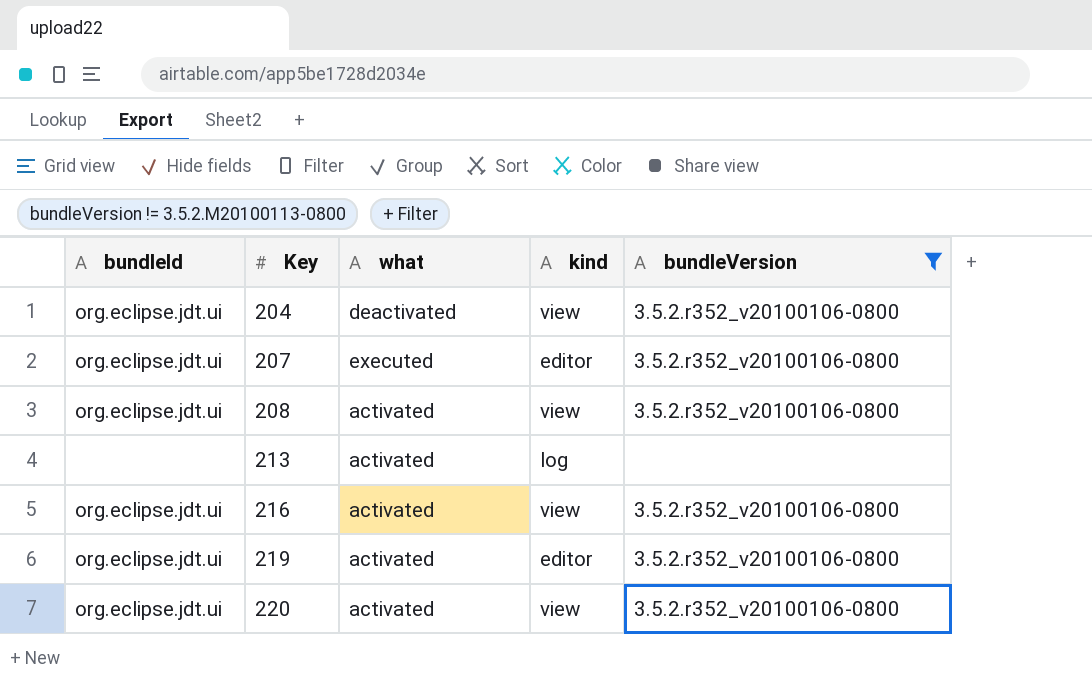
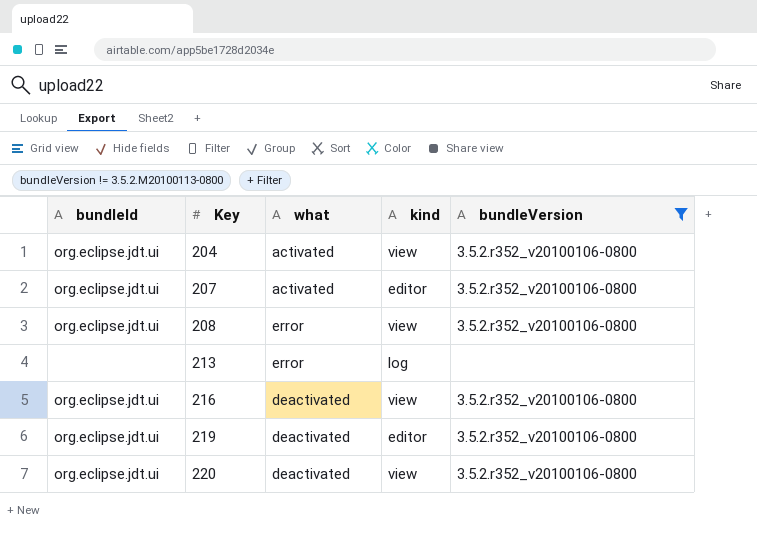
204 | what: deactivated -> activated
207 | what: executed -> activated
208 | what: activated -> error
213 | what: activated -> error
216 | what: activated -> deactivated
219 | what: activated -> deactivated
220 | what: activated -> deactivated

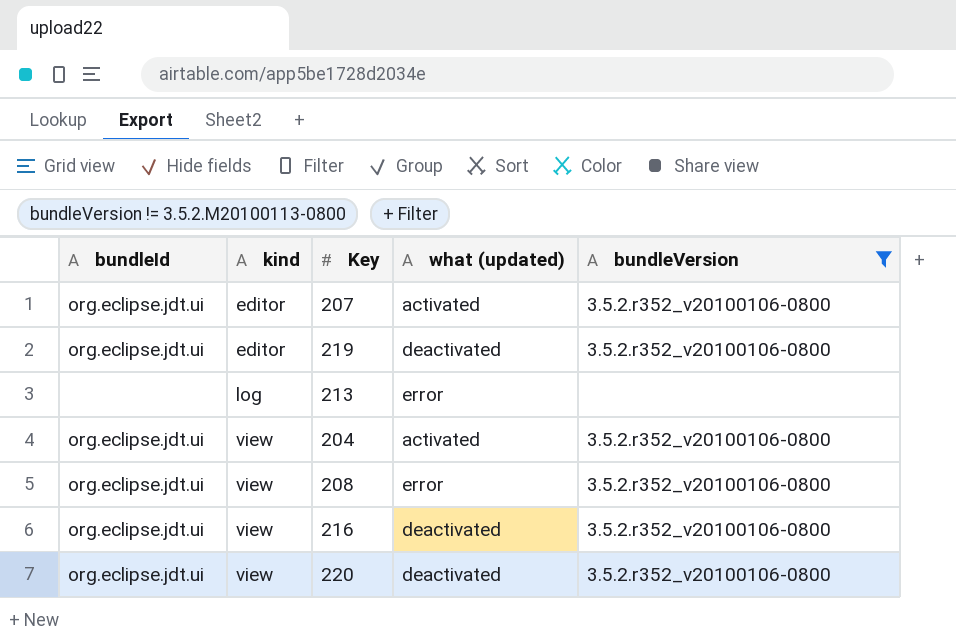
row order: Key ascending -> kind ascending
column kind | position: 4 -> 2
column name: what -> what (updated)

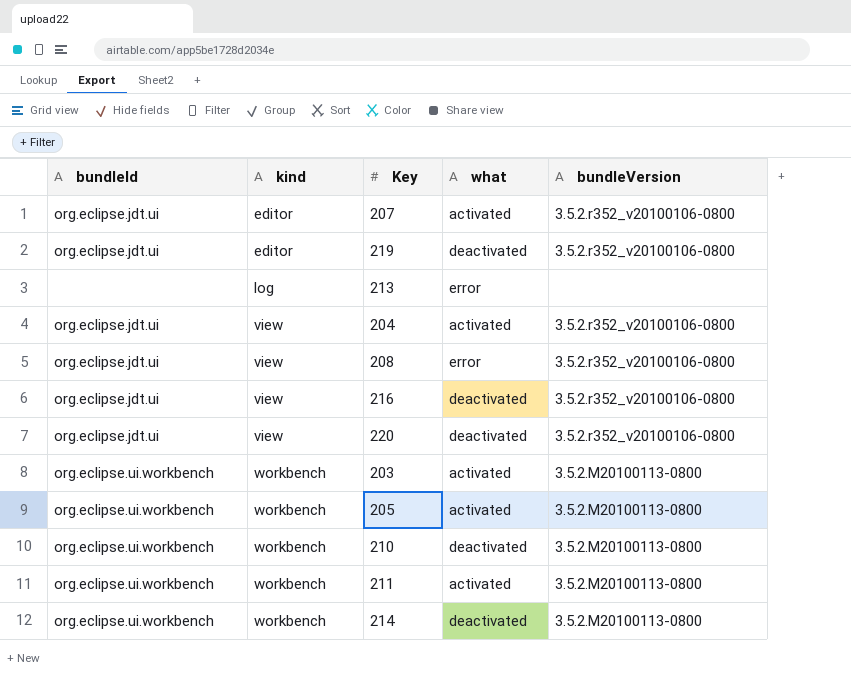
filter: bundleVersion != 3.5.2.M20100113-0800 -> none
column name: what (updated) -> what

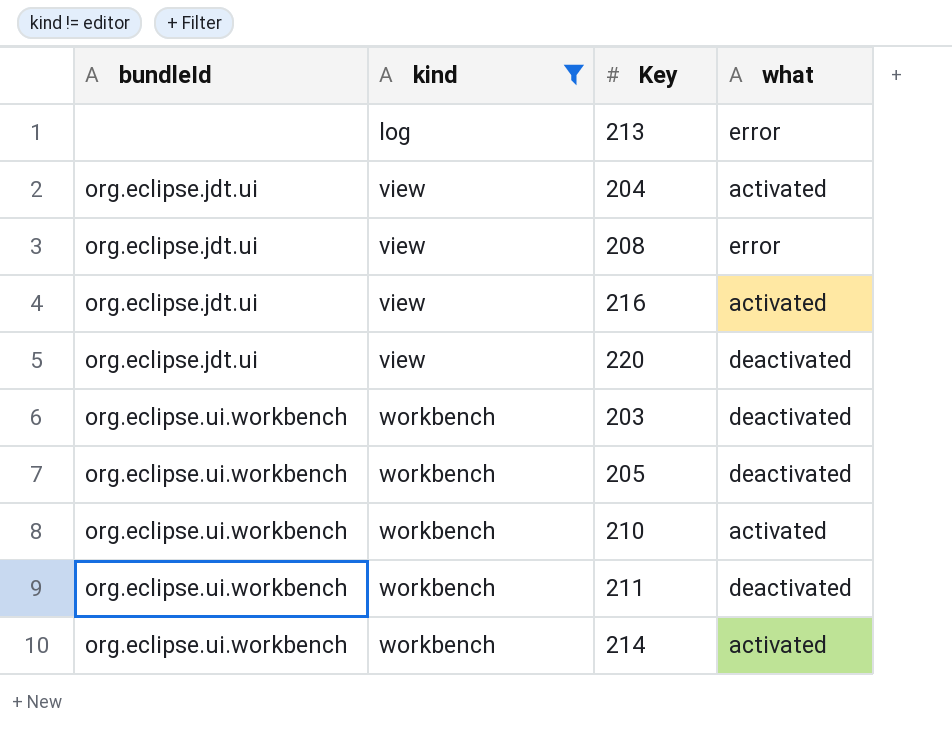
filter: none -> kind != editor
column bundleVersion | position: 5 -> none
216 | what: deactivated -> activated
203 | what: activated -> deactivated
205 | what: activated -> deactivated
210 | what: deactivated -> activated
211 | what: activated -> deactivated
214 | what: deactivated -> activated

